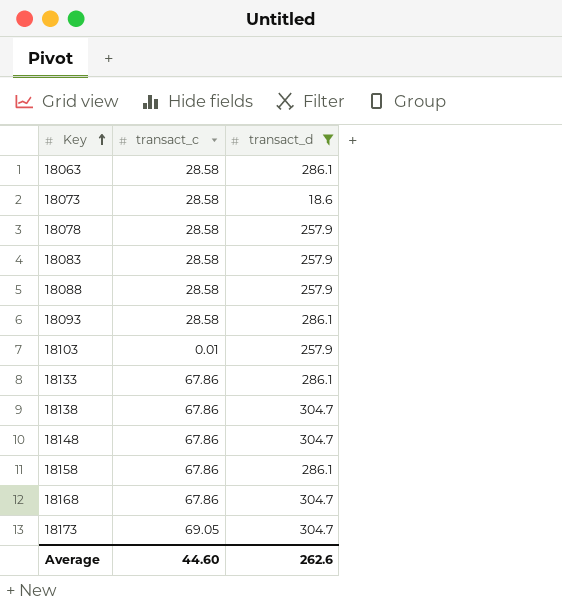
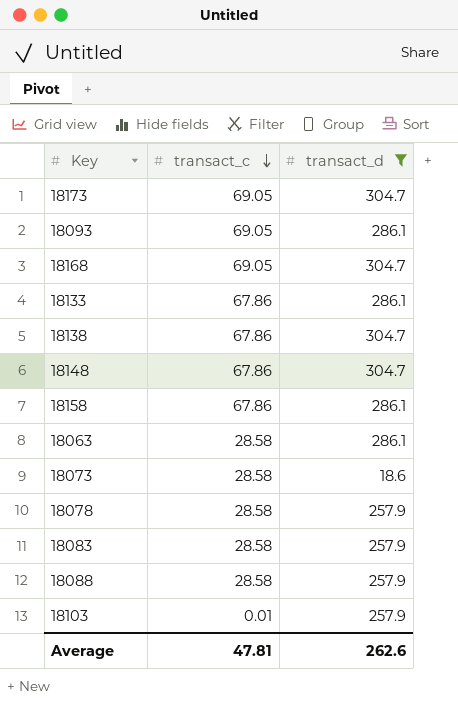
row order: Key ascending -> transact_c descending
18093 | transact_c: 28.58 -> 69.05
18168 | transact_c: 67.86 -> 69.05
Average | transact_c: 44.60 -> 47.81

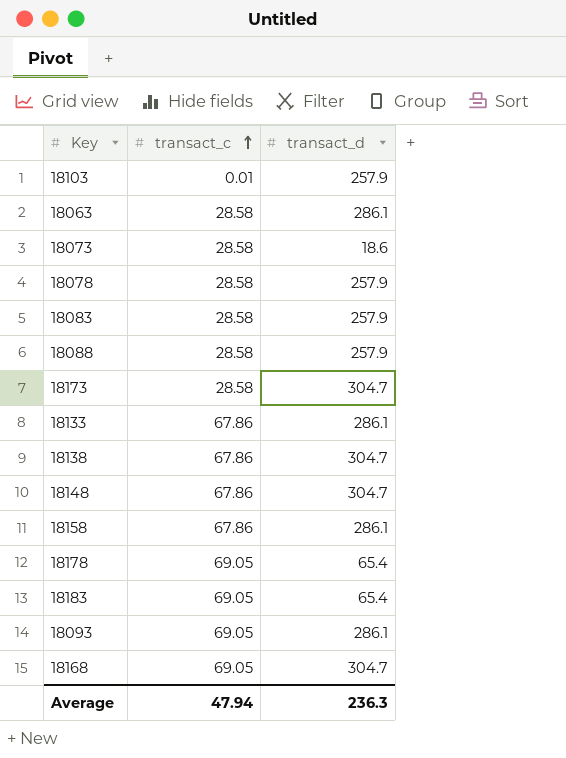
filter: transact_d != 65.4 -> none
row order: transact_c descending -> transact_c ascending
18173 | transact_c: 69.05 -> 28.58
Average | transact_c: 47.81 -> 47.94
Average | transact_d: 262.6 -> 236.3

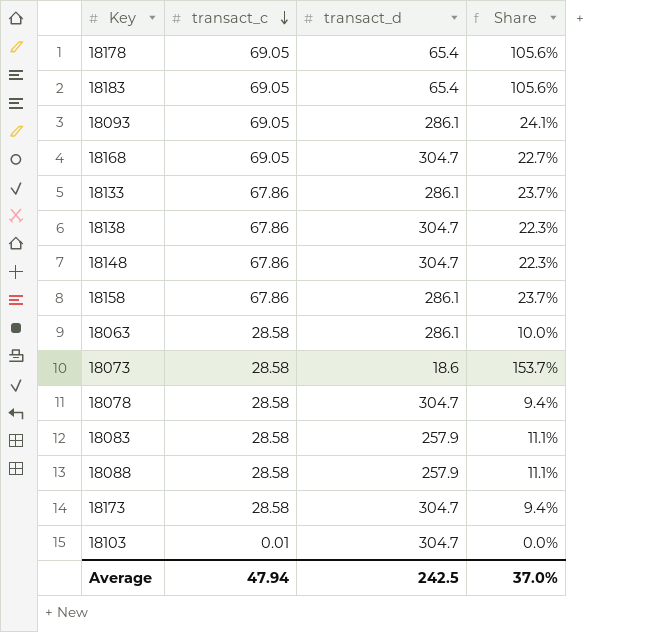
row order: transact_c ascending -> transact_c descending
column Share | formula: none -> [transact_c] / [transact_d]
18078 | transact_d: 257.9 -> 304.7
18103 | transact_d: 257.9 -> 304.7
Average | transact_d: 236.3 -> 242.5

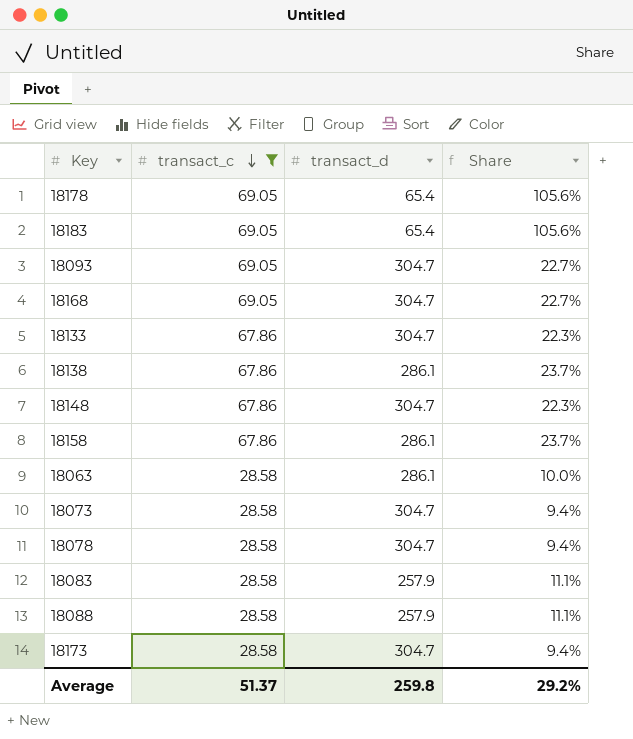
filter: none -> transact_c != 0.01
18093 | transact_d: 286.1 -> 304.7
18093 | Share: 24.1% -> 22.7%
18133 | transact_d: 286.1 -> 304.7
18133 | Share: 23.7% -> 22.3%
18138 | transact_d: 304.7 -> 286.1
18138 | Share: 22.3% -> 23.7%
18073 | transact_d: 18.6 -> 304.7
18073 | Share: 153.7% -> 9.4%
Average | transact_c: 47.94 -> 51.37
Average | transact_d: 242.5 -> 259.8
Average | Share: 37.0% -> 29.2%

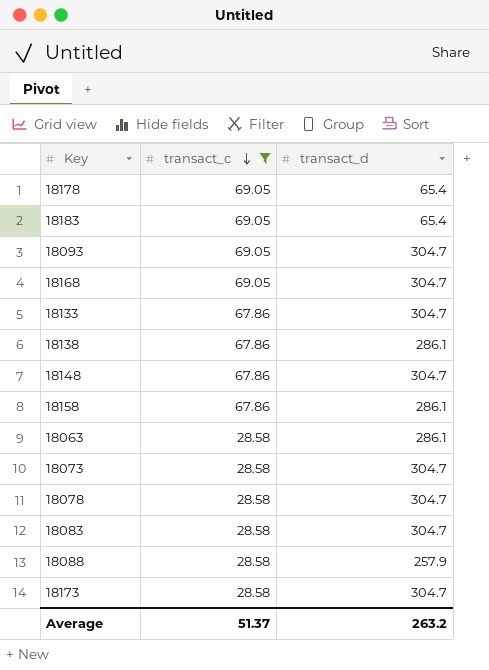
column Share | formula: [transact_c] / [transact_d] -> none
18083 | transact_d: 257.9 -> 304.7
Average | transact_d: 259.8 -> 263.2

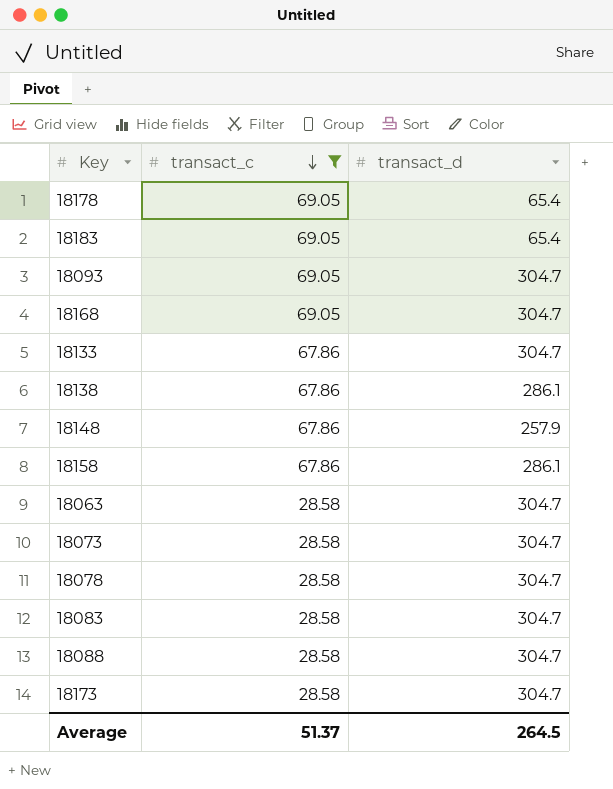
18148 | transact_d: 304.7 -> 257.9
18063 | transact_d: 286.1 -> 304.7
18088 | transact_d: 257.9 -> 304.7
Average | transact_d: 263.2 -> 264.5

